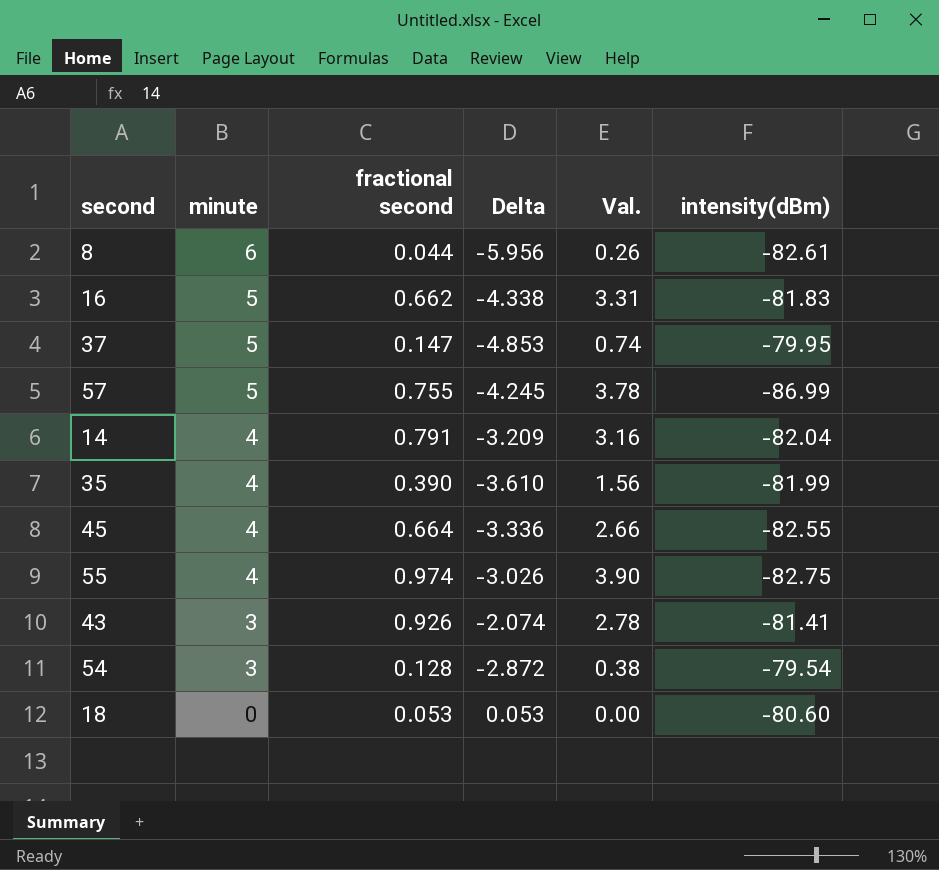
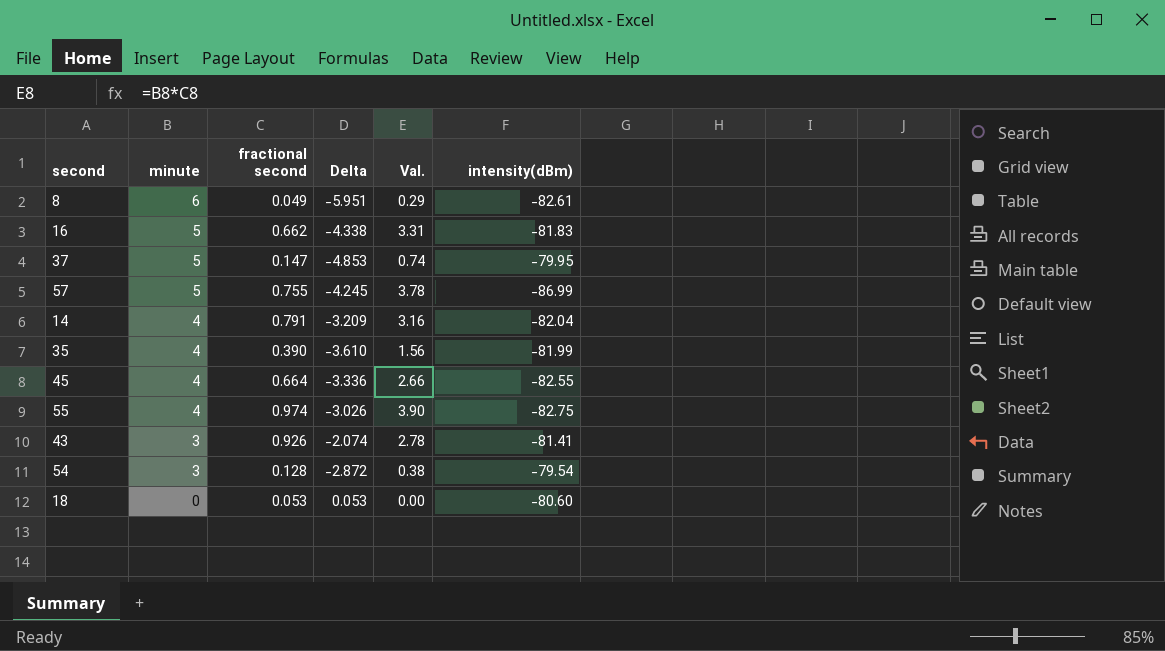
8 | fractional second: 0.044 -> 0.049
8 | Delta: -5.956 -> -5.951
8 | Val.: 0.26 -> 0.29

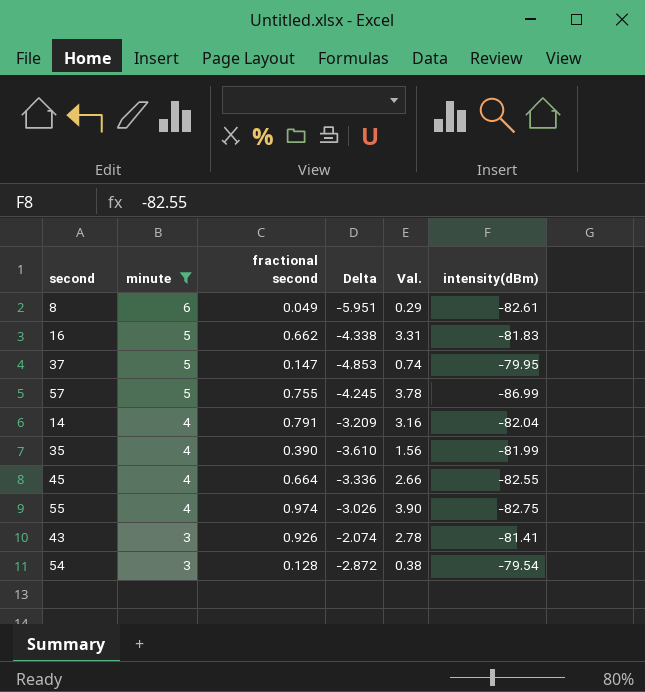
filter: none -> minute != 0

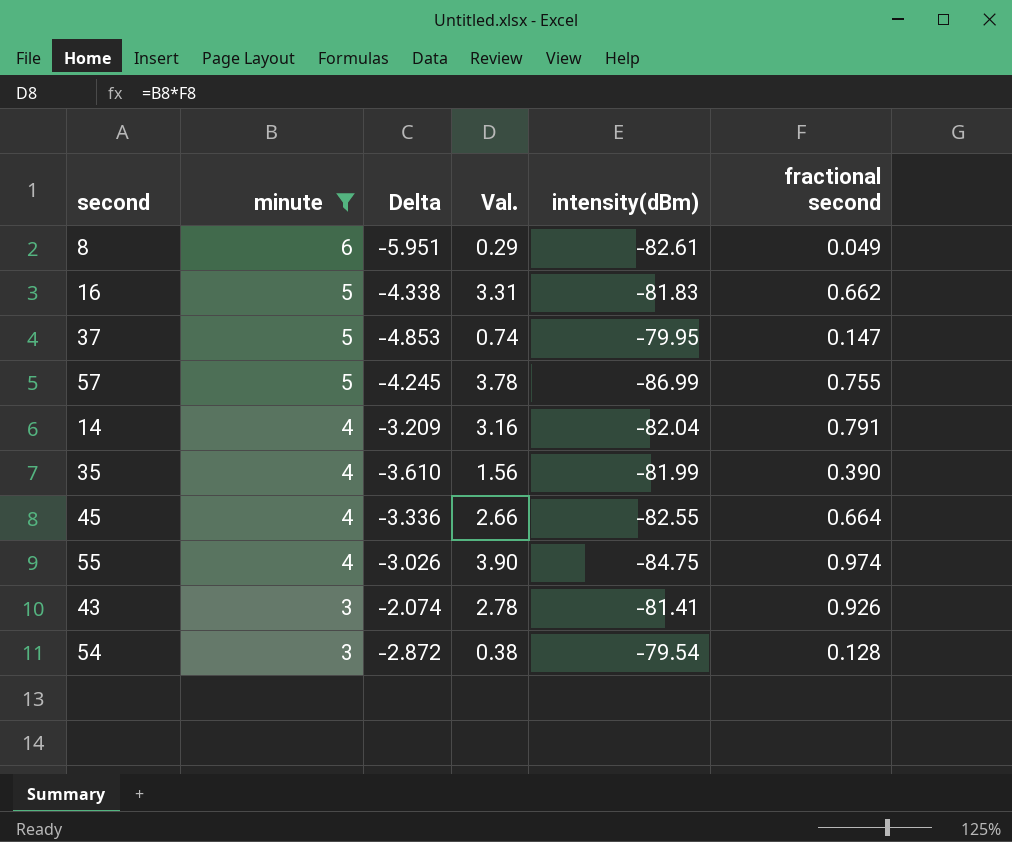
column fractional second | position: 3 -> 6
55 | intensity(dBm): -82.75 -> -84.75

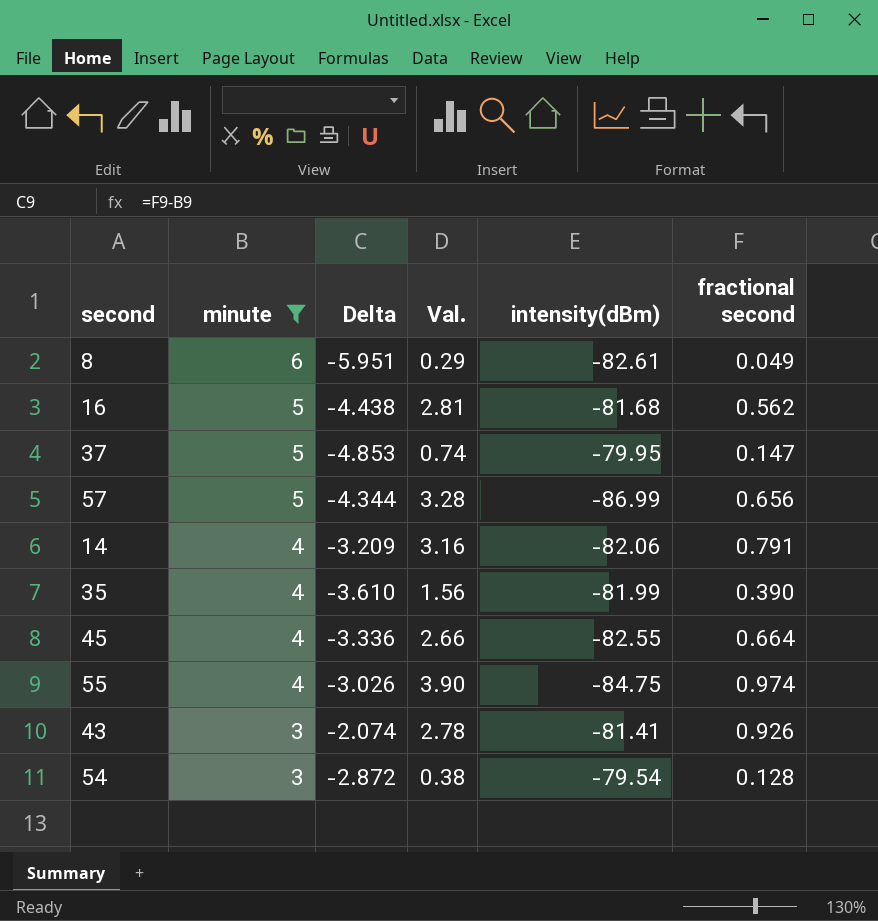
16 | Delta: -4.338 -> -4.438
16 | Val.: 3.31 -> 2.81
16 | intensity(dBm): -81.83 -> -81.68
16 | fractional second: 0.662 -> 0.562
57 | Delta: -4.245 -> -4.344
57 | Val.: 3.78 -> 3.28
57 | fractional second: 0.755 -> 0.656
14 | intensity(dBm): -82.04 -> -82.06

